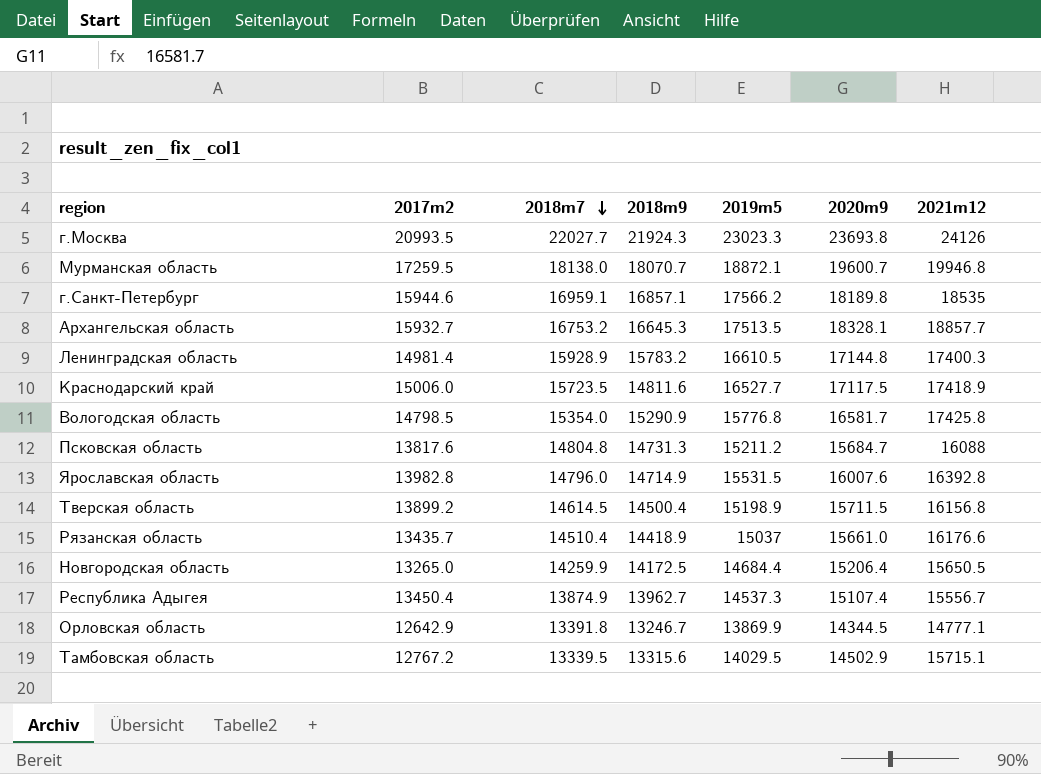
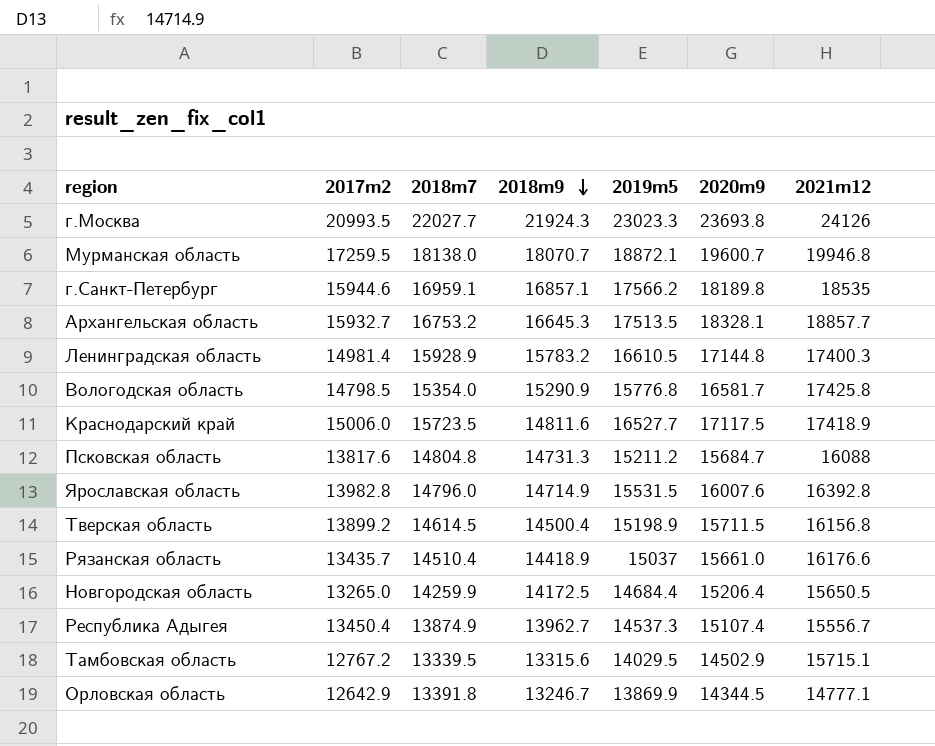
row order: 2018m7 descending -> 2018m9 descending

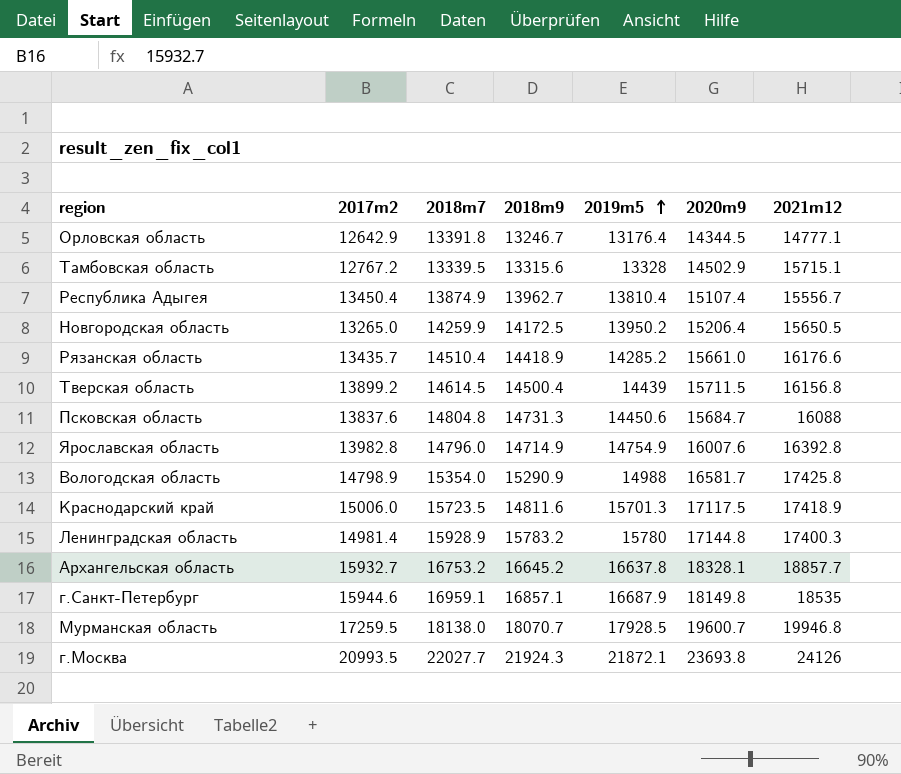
row order: 2018m9 descending -> 2019m5 ascending
Орловская область | 2019m5: 13869.9 -> 13176.4
Тамбовская область | 2019m5: 14029.5 -> 13328
Республика Адыгея | 2019m5: 14537.3 -> 13810.4
Новгородская область | 2019m5: 14684.4 -> 13950.2
Рязанская область | 2019m5: 15037 -> 14285.2
Тверская область | 2019m5: 15198.9 -> 14439
Псковская область | 2017m2: 13817.6 -> 13837.6
Псковская область | 2019m5: 15211.2 -> 14450.6
Ярославская область | 2019m5: 15531.5 -> 14754.9
Вологодская область | 2017m2: 14798.5 -> 14798.9
Вологодская область | 2019m5: 15776.8 -> 14988
Краснодарский край | 2019m5: 16527.7 -> 15701.3
Ленинградская область | 2019m5: 16610.5 -> 15780
Архангельская область | 2018m9: 16645.3 -> 16645.2
Архангельская область | 2019m5: 17513.5 -> 16637.8
г.Санкт-Петербург | 2019m5: 17566.2 -> 16687.9
г.Санкт-Петербург | 2020m9: 18189.8 -> 18149.8
Мурманская область | 2019m5: 18872.1 -> 17928.5
г.Москва | 2019m5: 23023.3 -> 21872.1

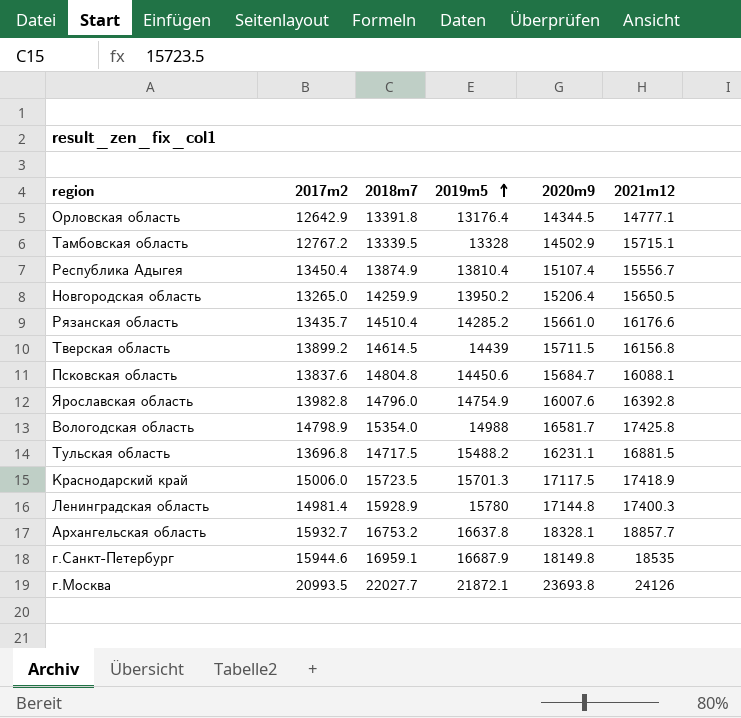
column 2018m9 | position: 4 -> none
row Мурманская область: 17259.5 | 18138.0 | 18070.7 | 17928.5 | 19600.7 | 19946.8 -> none
Псковская область | 2021m12: 16088 -> 16088.1
row Тульская область: none -> 13696.8 | 14717.5 | 15488.2 | 16231.1 | 16881.5

